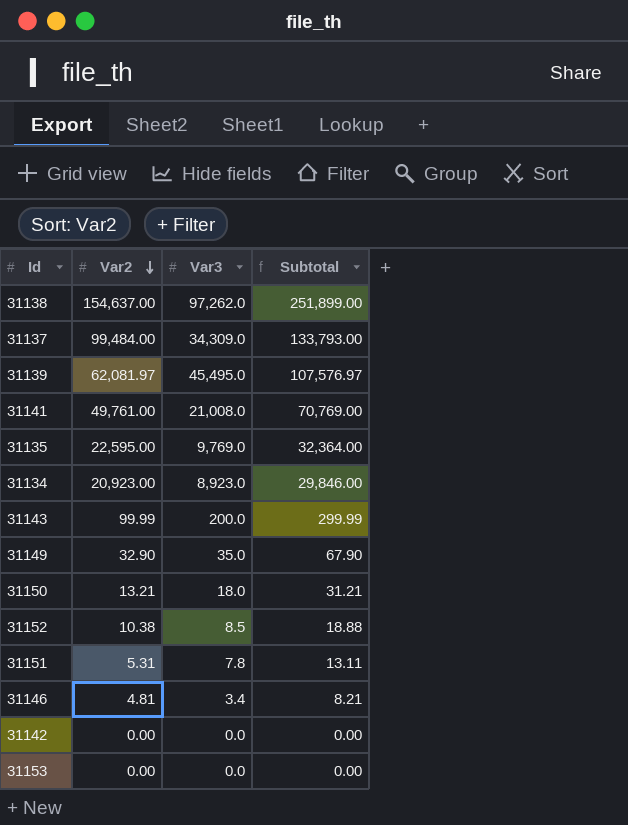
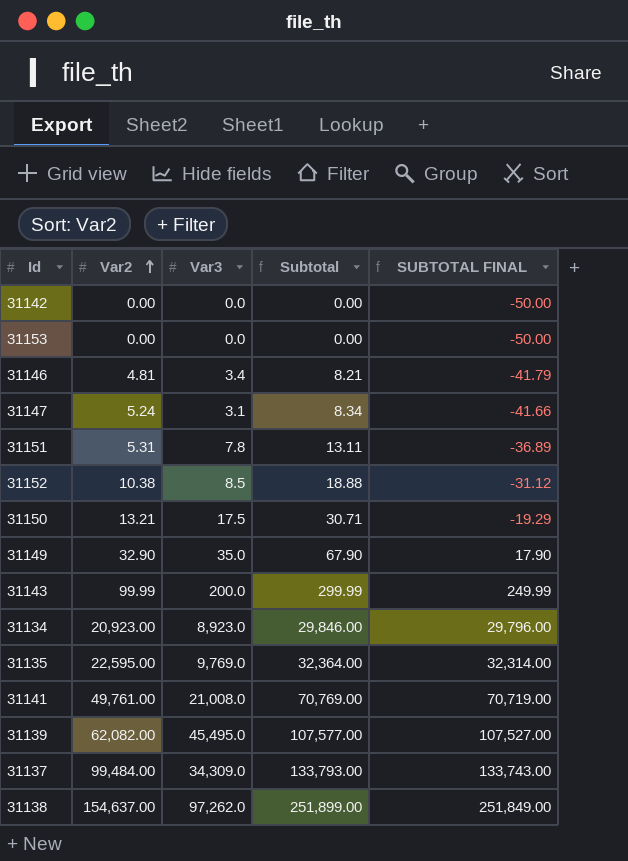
row order: Var2 descending -> Var2 ascending
column SUBTOTAL FINAL | formula: none -> [Subtotal] - 50
row 31147: none -> 5.24 | 3.1 | 8.34 | -41.66
31150 | Var3: 18.0 -> 17.5
31150 | Subtotal: 31.21 -> 30.71
31139 | Var2: 62,081.97 -> 62,082.00
31139 | Subtotal: 107,576.97 -> 107,577.00

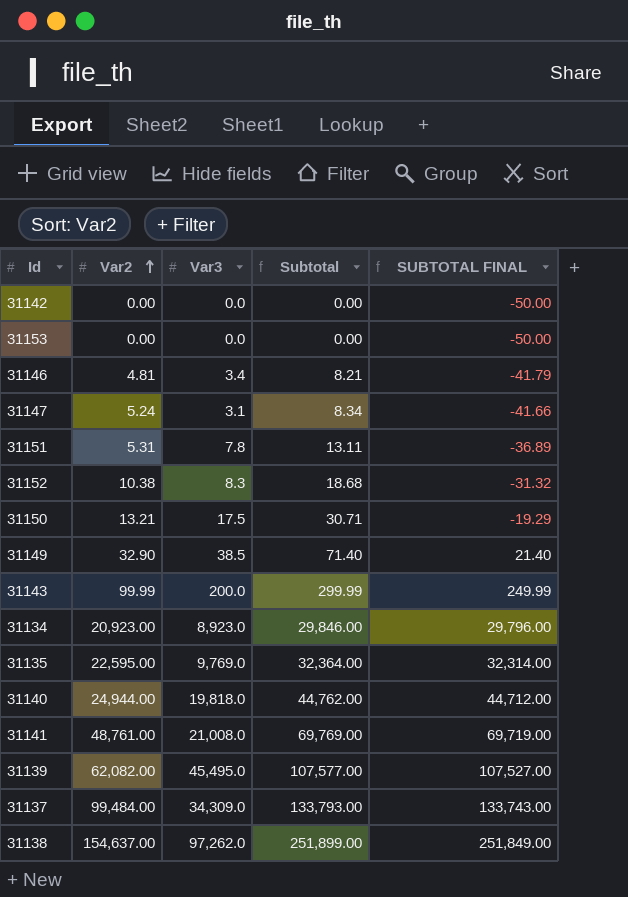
31152 | Var3: 8.5 -> 8.3
31152 | Subtotal: 18.88 -> 18.68
31152 | SUBTOTAL FINAL: -31.12 -> -31.32
31149 | Var3: 35.0 -> 38.5
31149 | Subtotal: 67.90 -> 71.40
31149 | SUBTOTAL FINAL: 17.90 -> 21.40
row 31140: none -> 24,944.00 | 19,818.0 | 44,762.00 | 44,712.00
31141 | Var2: 49,761.00 -> 48,761.00
31141 | Subtotal: 70,769.00 -> 69,769.00
31141 | SUBTOTAL FINAL: 70,719.00 -> 69,719.00

